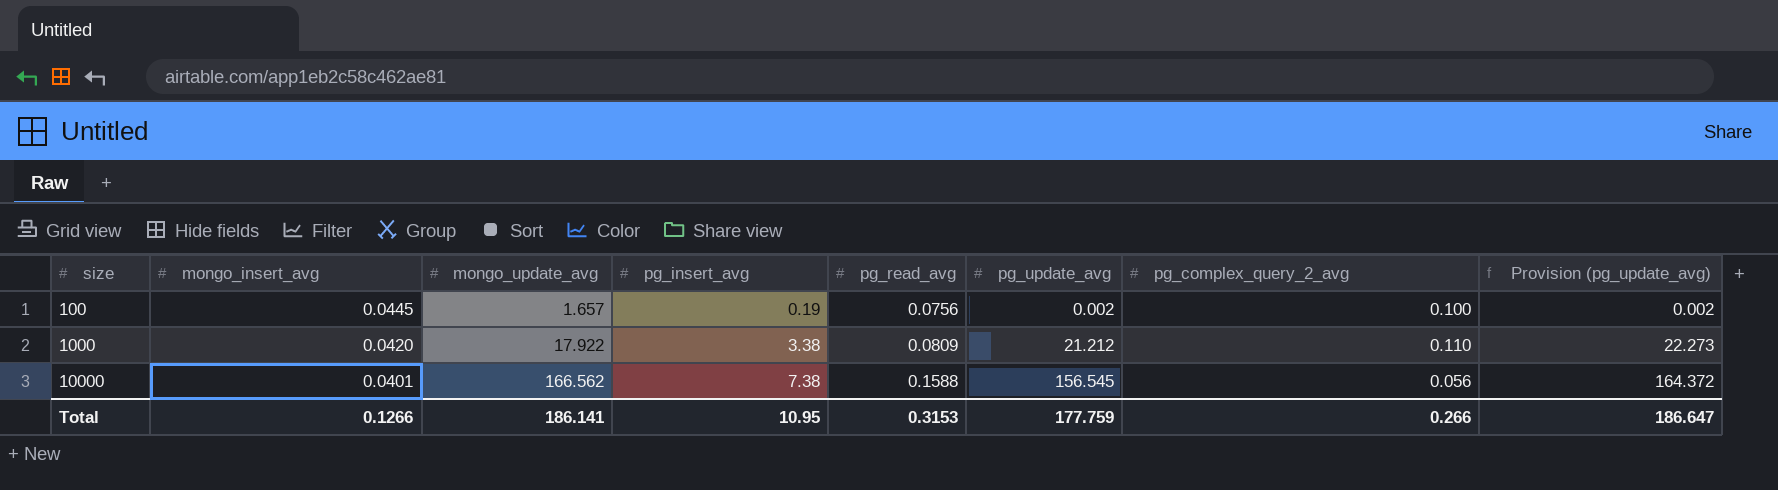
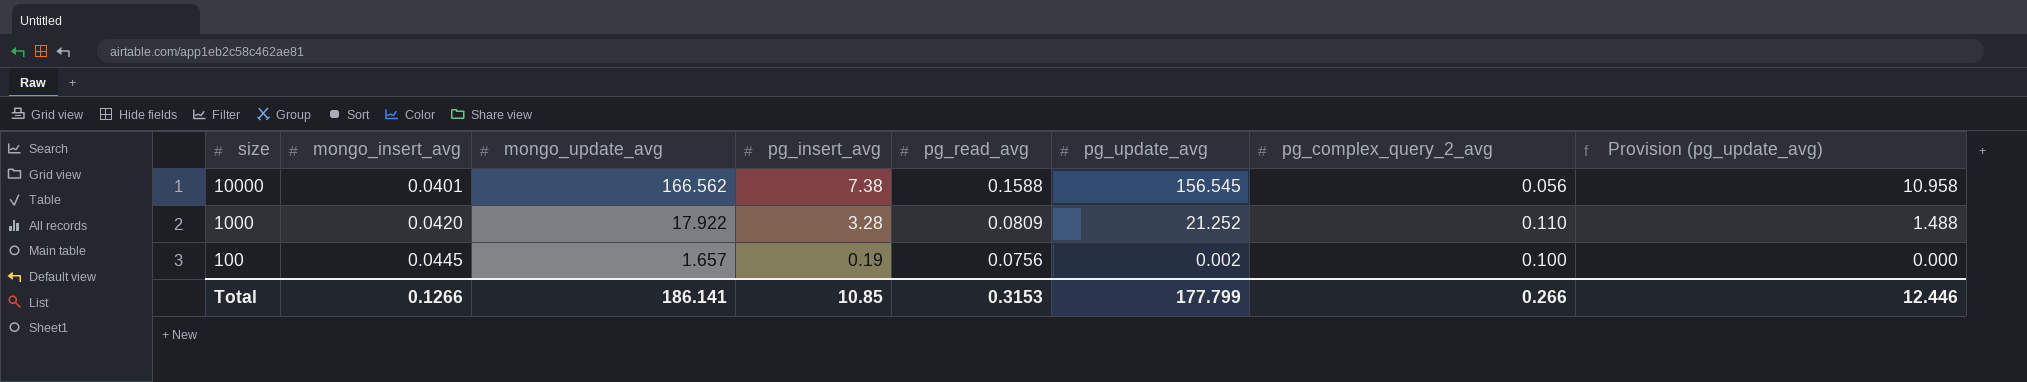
row order: size ascending -> size descending
column Provision (pg_update_avg) | formula: [pg_update_avg] * 1.05 -> [pg_update_avg] * 0.07
1000 | pg_insert_avg: 3.38 -> 3.28
1000 | pg_update_avg: 21.212 -> 21.252
Total | pg_insert_avg: 10.95 -> 10.85
Total | pg_update_avg: 177.759 -> 177.799
Total | Provision (pg_update_avg): 186.647 -> 12.446

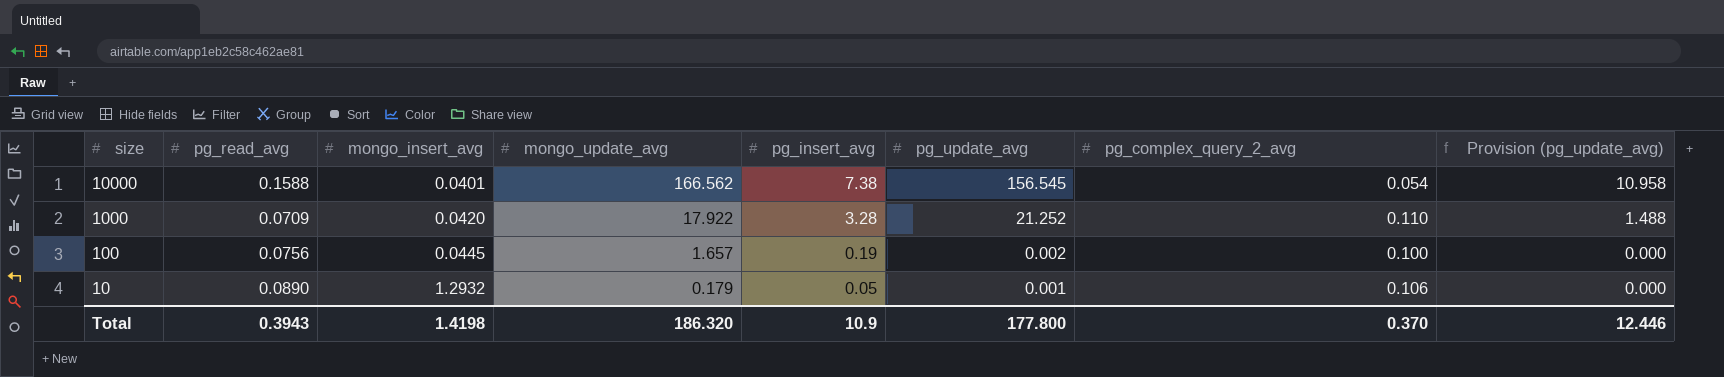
column pg_read_avg | position: 5 -> 2
10000 | pg_complex_query_2_avg: 0.056 -> 0.054
1000 | pg_read_avg: 0.0809 -> 0.0709
row 10: none -> 0.0890 | 1.2932 | 0.179 | 0.05 | 0.001 | 0.106 | 0.000
Total | pg_read_avg: 0.3153 -> 0.3943
Total | mongo_insert_avg: 0.1266 -> 1.4198
Total | mongo_update_avg: 186.141 -> 186.320
Total | pg_insert_avg: 10.85 -> 10.9
Total | pg_update_avg: 177.799 -> 177.800
Total | pg_complex_query_2_avg: 0.266 -> 0.370

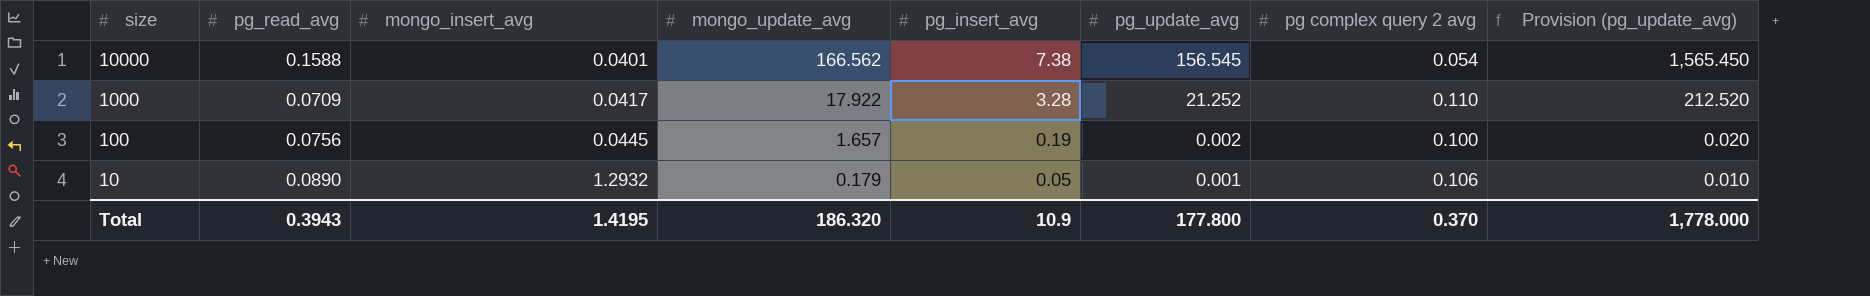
column name: pg_complex_query_2_avg -> pg complex query 2 avg
column Provision (pg_update_avg) | formula: [pg_update_avg] * 0.07 -> [pg_update_avg] * 10
1000 | mongo_insert_avg: 0.0420 -> 0.0417
Total | mongo_insert_avg: 1.4198 -> 1.4195
Total | Provision (pg_update_avg): 12.446 -> 1,778.000

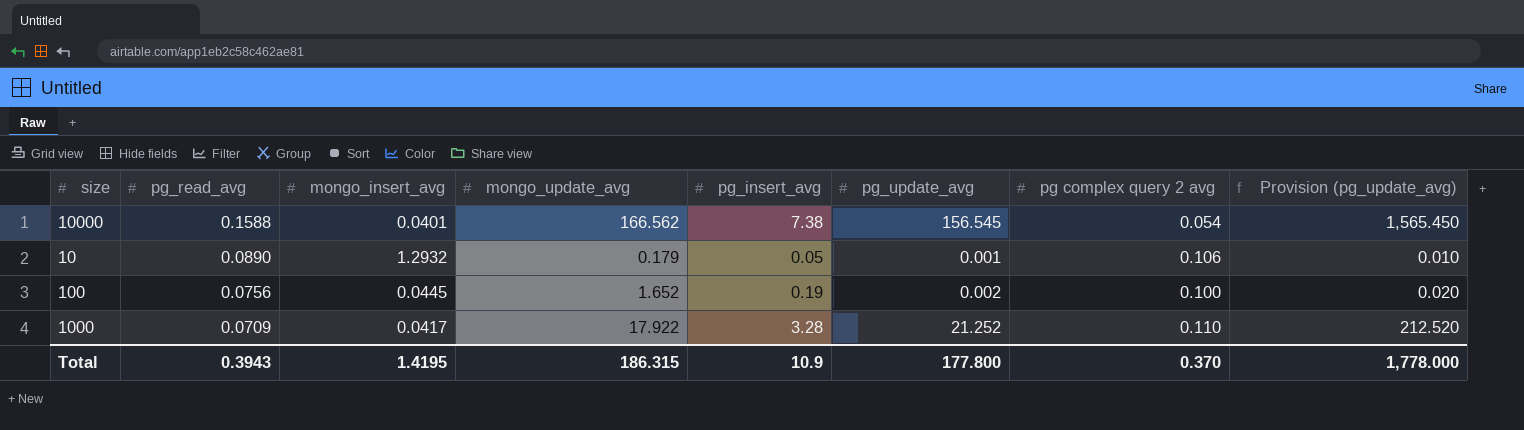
row order: size descending -> pg_read_avg descending
100 | mongo_update_avg: 1.657 -> 1.652
Total | mongo_update_avg: 186.320 -> 186.315

